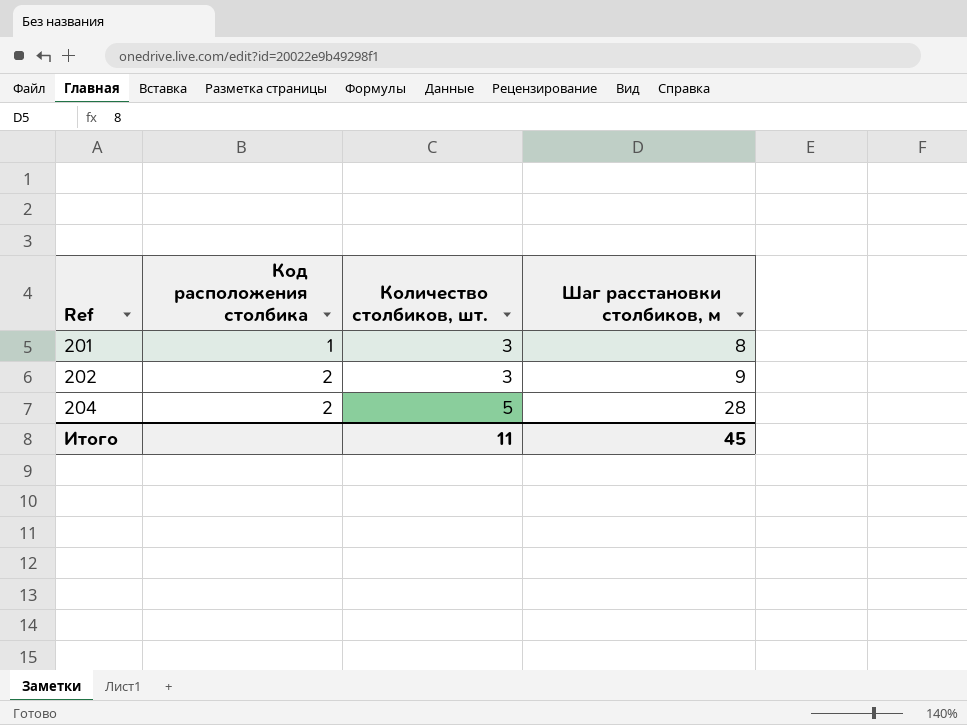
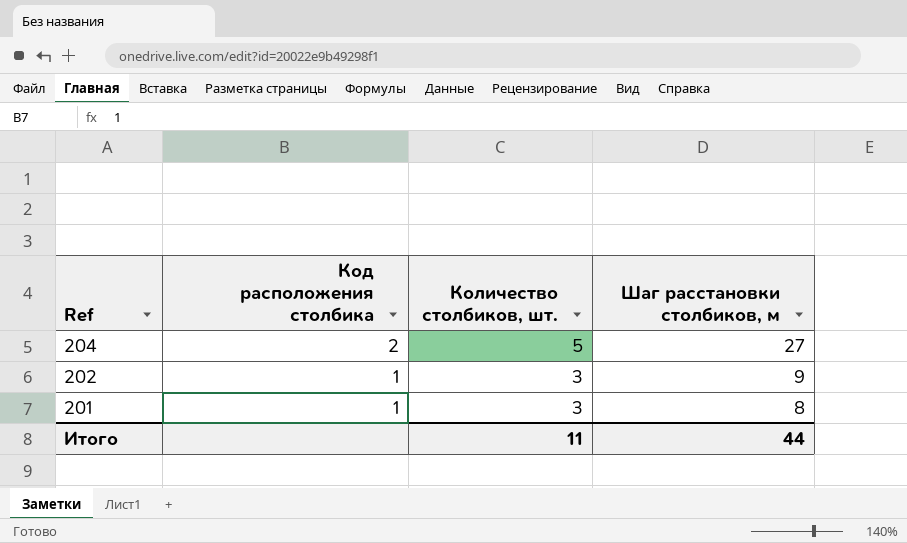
row order: Ref ascending -> Ref descending
204 | Шаг расстановки столбиков, м: 28 -> 27
202 | Код расположения столбика: 2 -> 1
Итого | Шаг расстановки столбиков, м: 45 -> 44

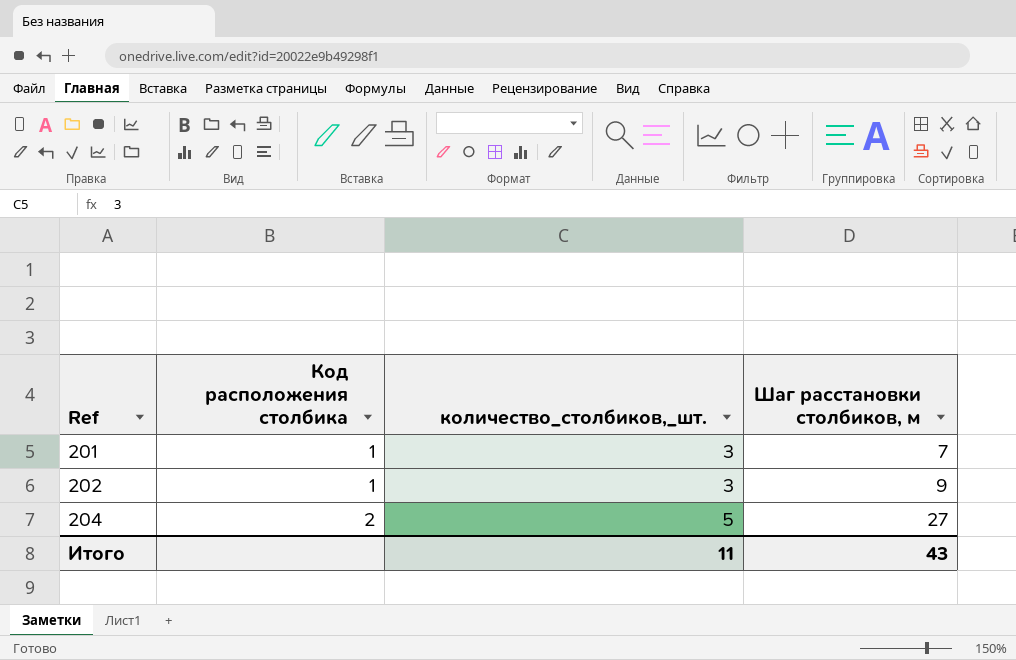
row order: Ref descending -> Ref ascending
column name: Количество столбиков, шт. -> количество_столбиков,_шт.
201 | Шаг расстановки столбиков, м: 8 -> 7
Итого | Шаг расстановки столбиков, м: 44 -> 43

